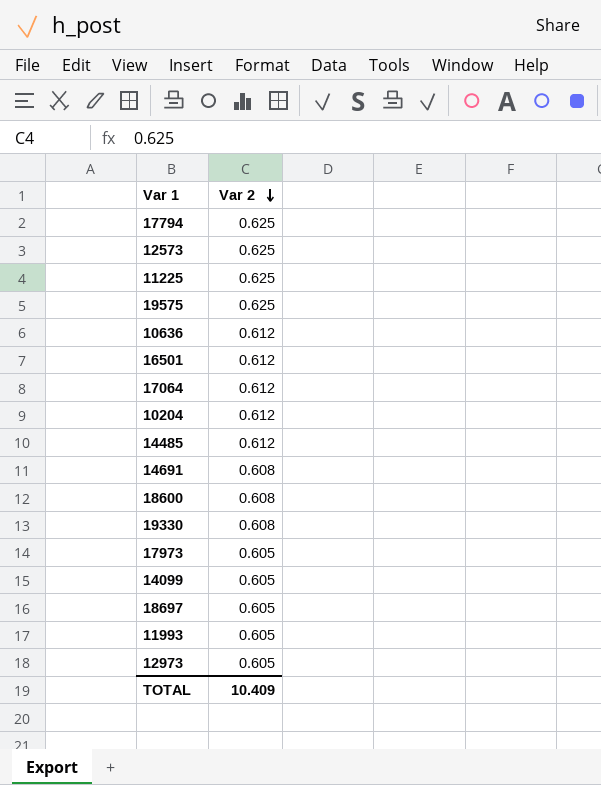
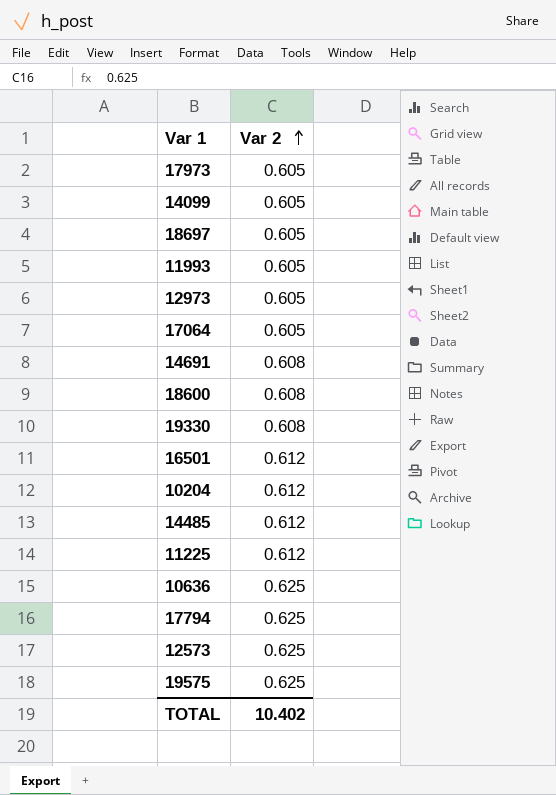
row order: Var 2 descending -> Var 2 ascending
17064 | Var 2: 0.612 -> 0.605
11225 | Var 2: 0.625 -> 0.612
10636 | Var 2: 0.612 -> 0.625
TOTAL | Var 2: 10.409 -> 10.402

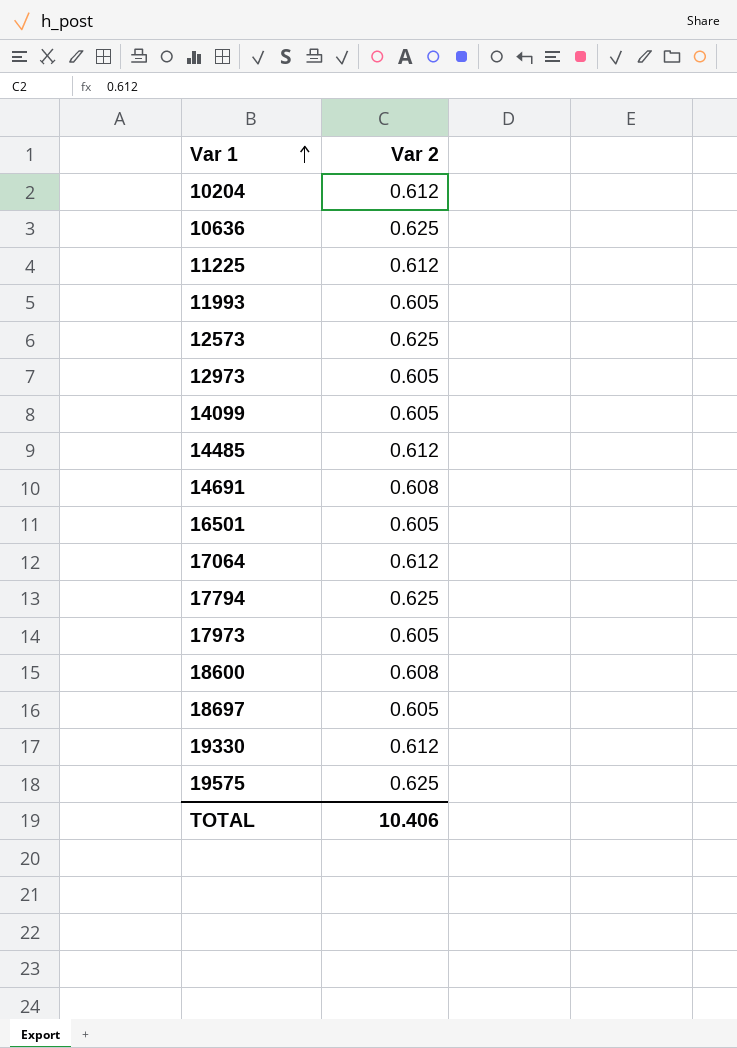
row order: Var 2 ascending -> Var 1 ascending
16501 | Var 2: 0.612 -> 0.605
17064 | Var 2: 0.605 -> 0.612
19330 | Var 2: 0.608 -> 0.612
TOTAL | Var 2: 10.402 -> 10.406

